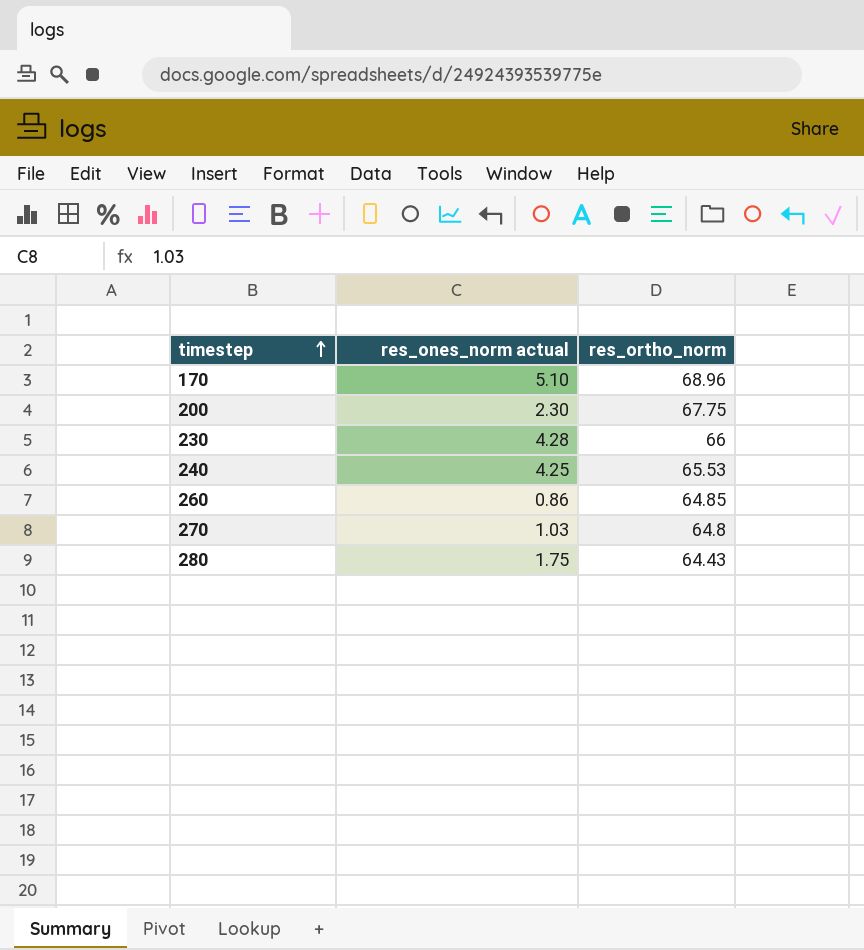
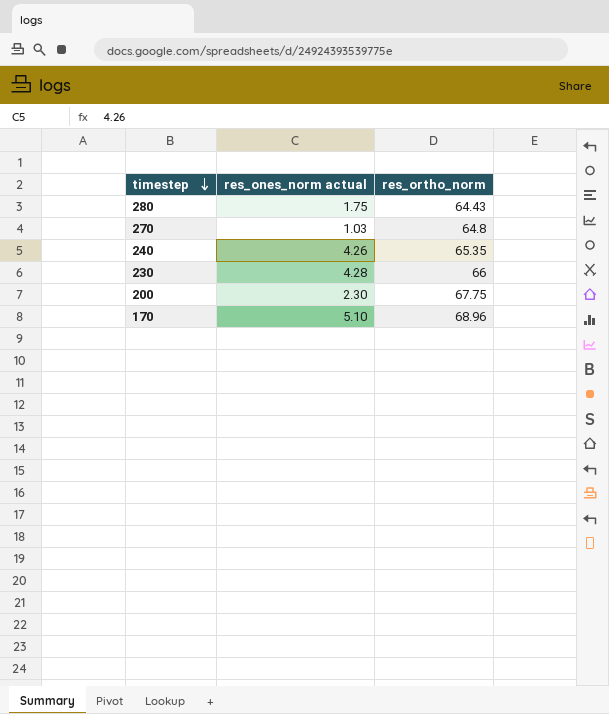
row order: timestep ascending -> timestep descending
row 260: 0.86 | 64.85 -> none
240 | res_ones_norm actual: 4.25 -> 4.26
240 | res_ortho_norm: 65.53 -> 65.35

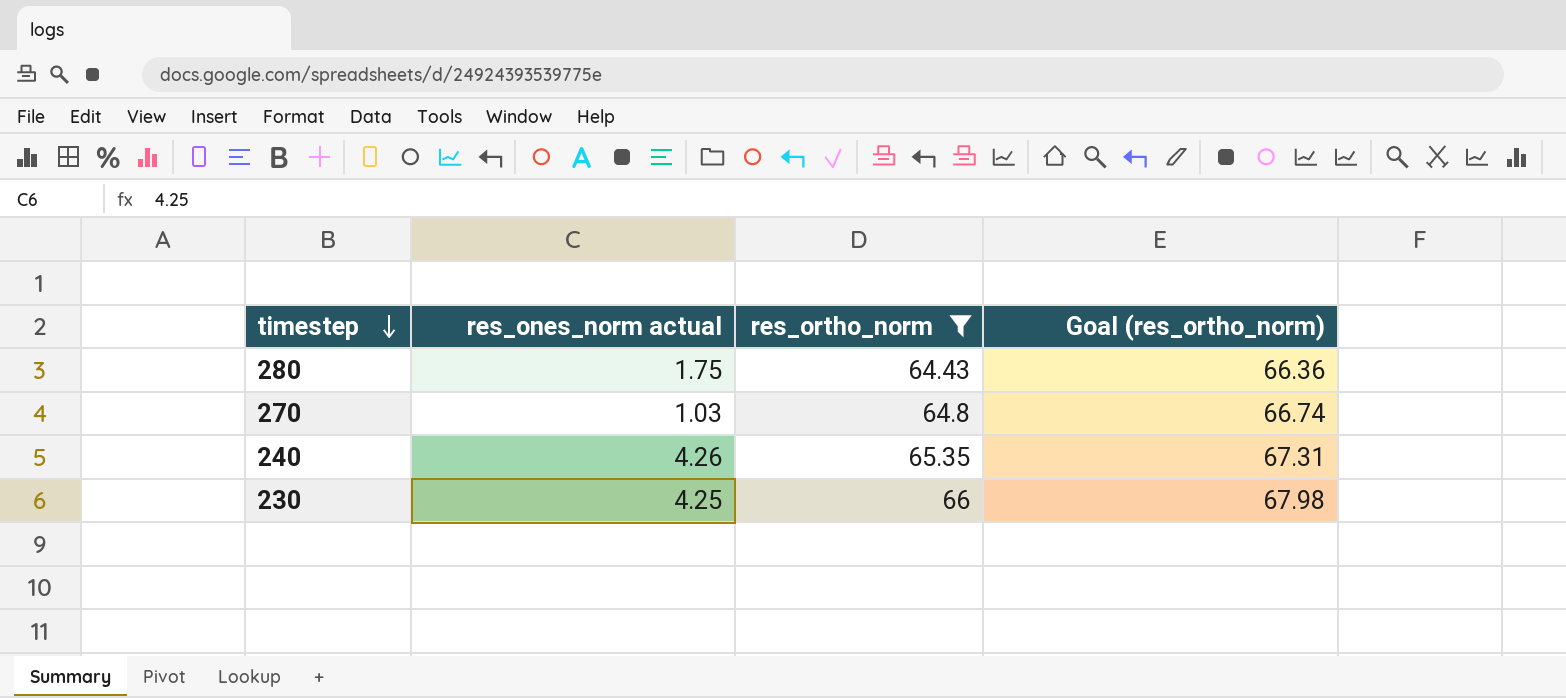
filter: none -> res_ortho_norm <= 66
column Goal (res_ortho_norm) | formula: none -> [res_ortho_norm] * 1.03
230 | res_ones_norm actual: 4.28 -> 4.25

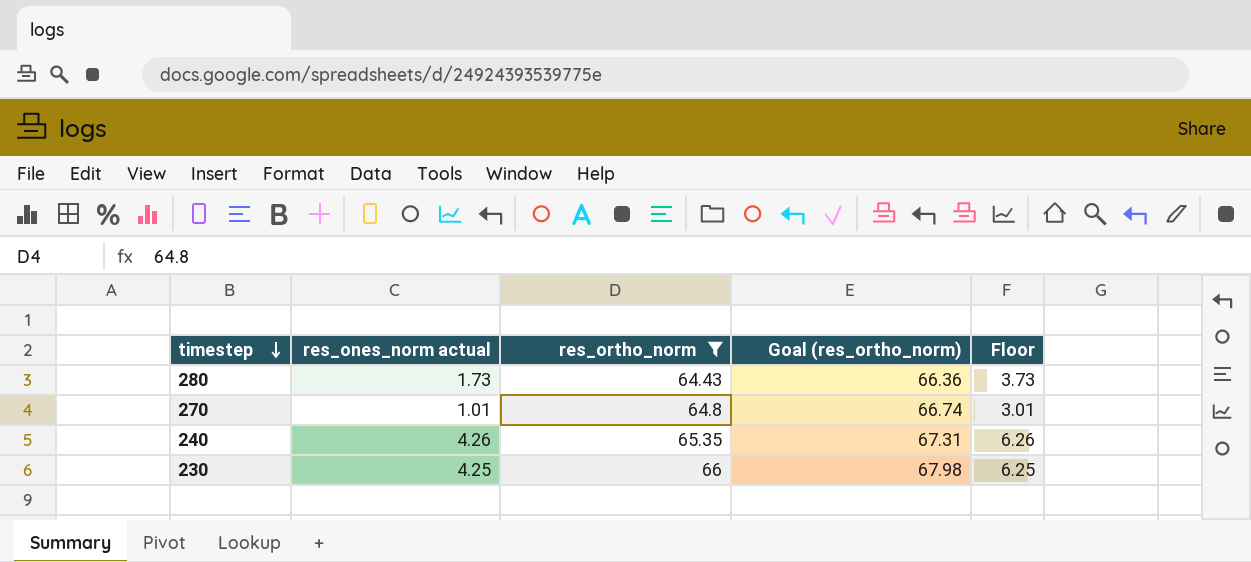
column Floor | formula: none -> [res_ones_norm actual] + 2
280 | res_ones_norm actual: 1.75 -> 1.73
270 | res_ones_norm actual: 1.03 -> 1.01

